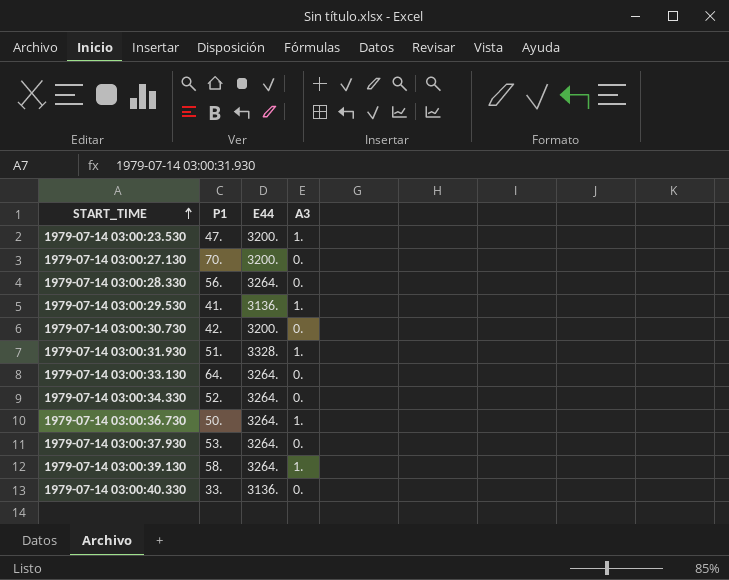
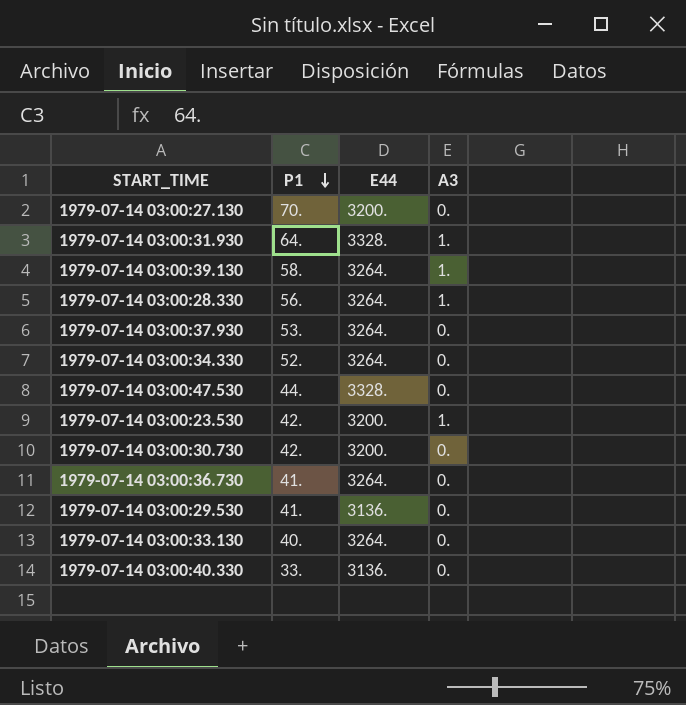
row order: START_TIME ascending -> P1 descending
1979-07-14 03:00:31.930 | P1: 51. -> 64.
1979-07-14 03:00:28.330 | A3: 0. -> 1.
row 1979-07-14 03:00:47.530: none -> 44. | 3328. | 0.
1979-07-14 03:00:23.530 | P1: 47. -> 42.
1979-07-14 03:00:36.730 | P1: 50. -> 41.
1979-07-14 03:00:36.730 | A3: 1. -> 0.
1979-07-14 03:00:29.530 | A3: 1. -> 0.
1979-07-14 03:00:33.130 | P1: 64. -> 40.

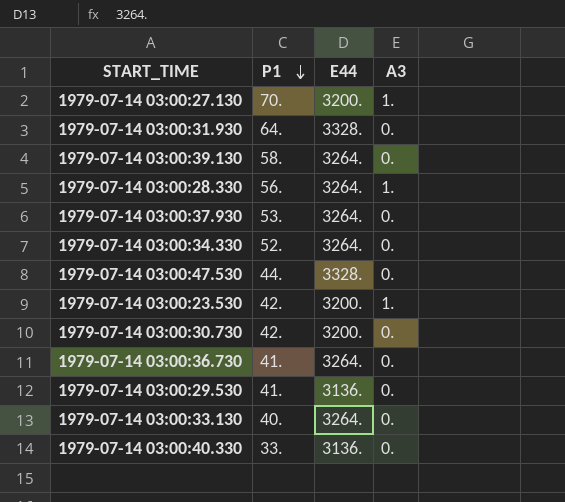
1979-07-14 03:00:27.130 | A3: 0. -> 1.
1979-07-14 03:00:31.930 | A3: 1. -> 0.
1979-07-14 03:00:39.130 | A3: 1. -> 0.

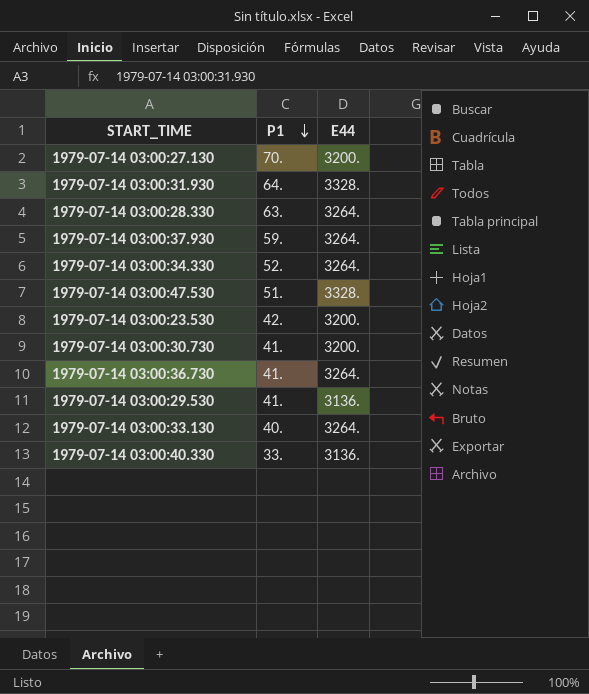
column A3 | position: 4 -> none
row 1979-07-14 03:00:39.130: 58. | 3264. | 0. -> none
1979-07-14 03:00:28.330 | P1: 56. -> 63.
1979-07-14 03:00:37.930 | P1: 53. -> 59.
1979-07-14 03:00:47.530 | P1: 44. -> 51.
1979-07-14 03:00:30.730 | P1: 42. -> 41.

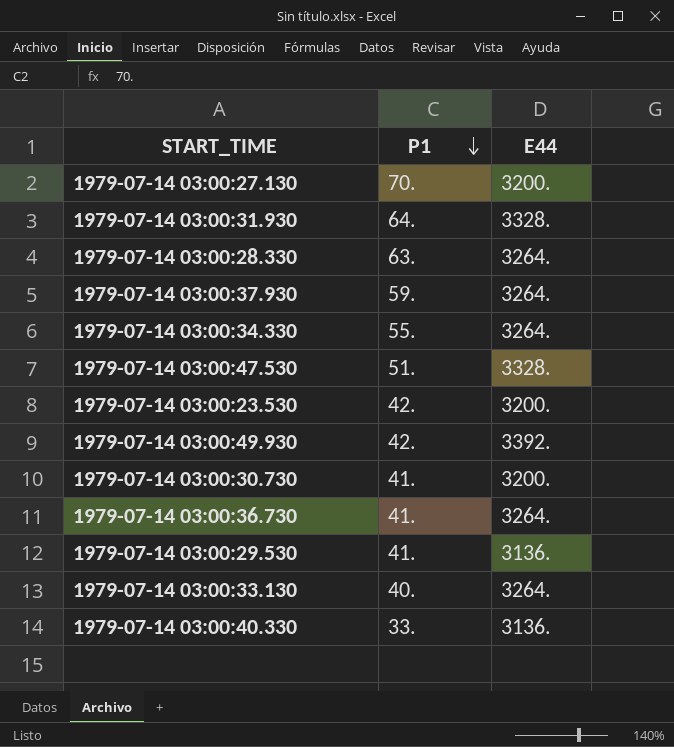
1979-07-14 03:00:34.330 | P1: 52. -> 55.
row 1979-07-14 03:00:49.930: none -> 42. | 3392.

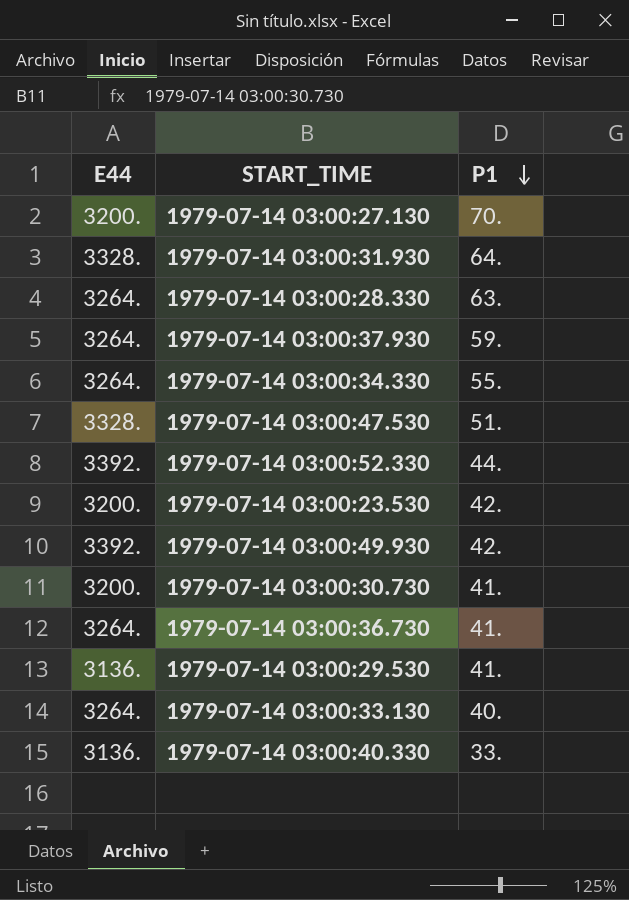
column E44 | position: 3 -> 1
row 1979-07-14 03:00:52.330: none -> 3392. | 44.

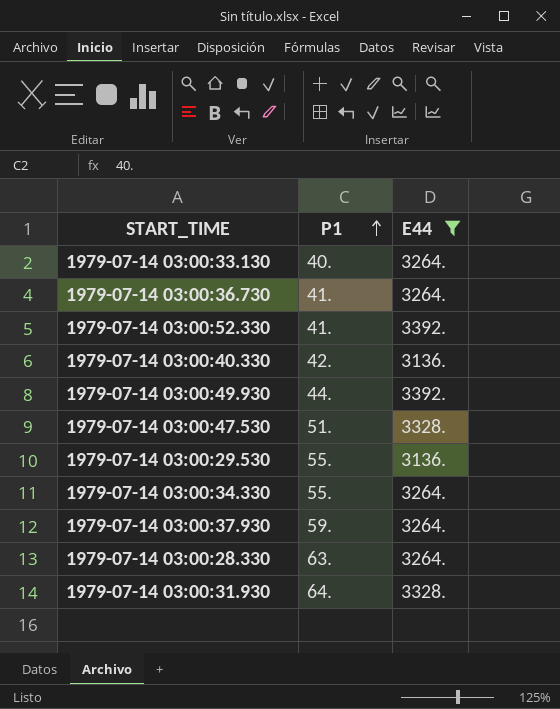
filter: none -> E44 != 3200.
row order: P1 descending -> P1 ascending
column E44 | position: 1 -> 3
1979-07-14 03:00:52.330 | P1: 44. -> 41.
1979-07-14 03:00:40.330 | P1: 33. -> 42.
1979-07-14 03:00:49.930 | P1: 42. -> 44.
1979-07-14 03:00:29.530 | P1: 41. -> 55.

